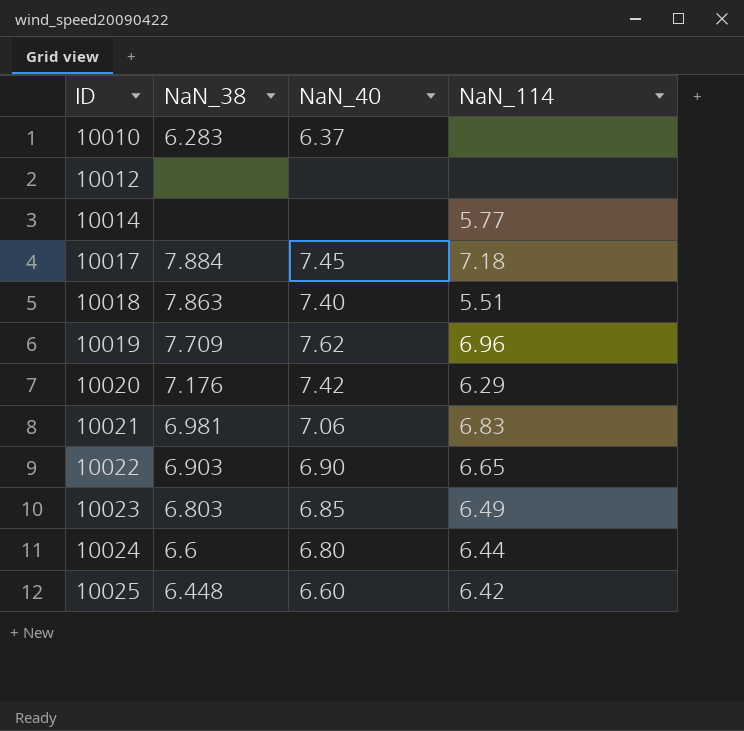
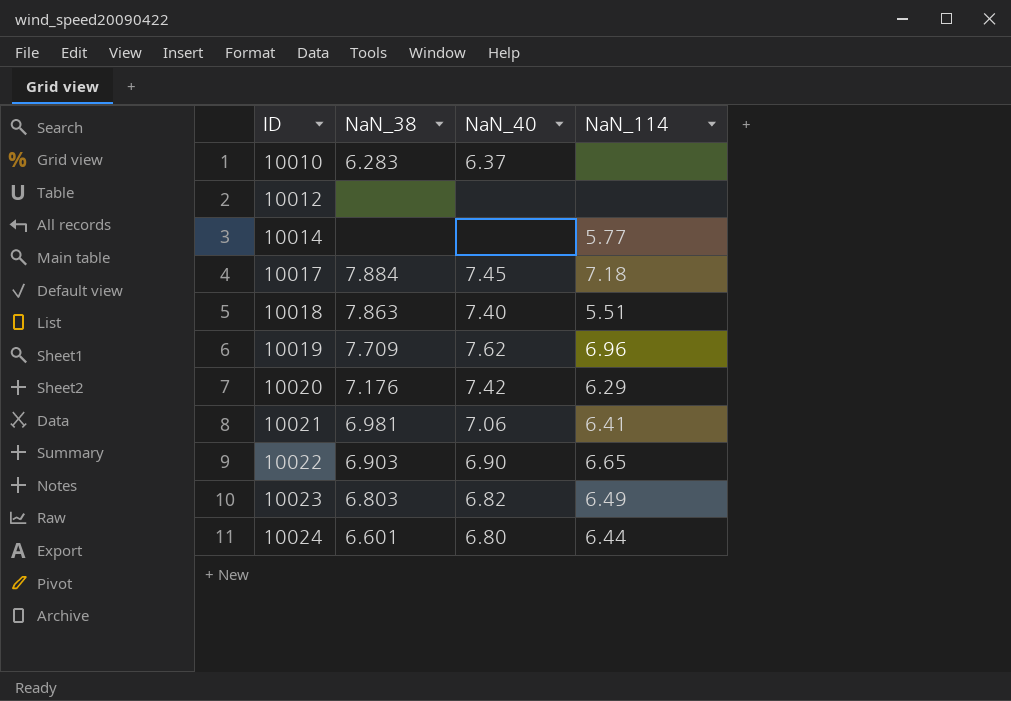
row 10025: 6.448 | 6.60 | 6.42 -> none
10021 | NaN_114: 6.83 -> 6.41
10023 | NaN_40: 6.85 -> 6.82
10024 | NaN_38: 6.6 -> 6.601

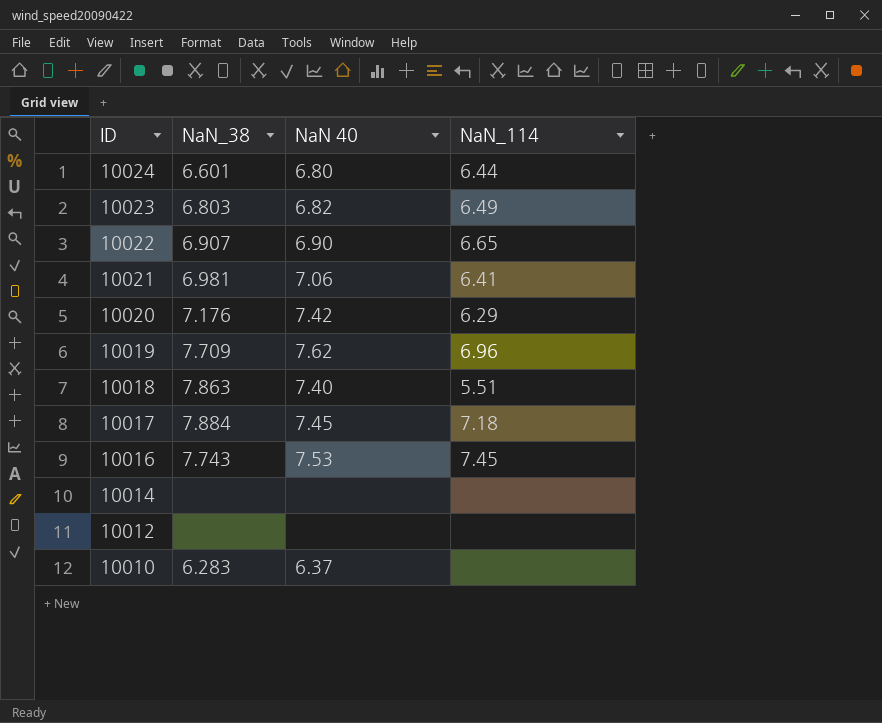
row order: ID ascending -> ID descending
column name: NaN_40 -> NaN 40
10022 | NaN_38: 6.903 -> 6.907
row 10016: none -> 7.743 | 7.53 | 7.45
10014 | NaN_114: 5.77 -> none

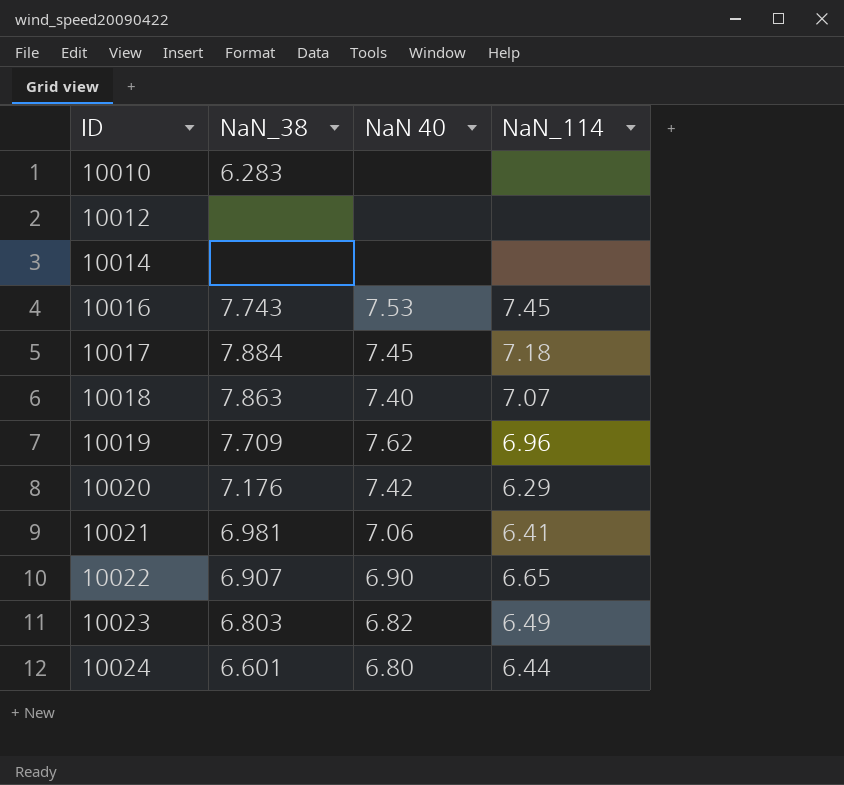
row order: ID descending -> ID ascending
10010 | NaN 40: 6.37 -> none
10018 | NaN_114: 5.51 -> 7.07

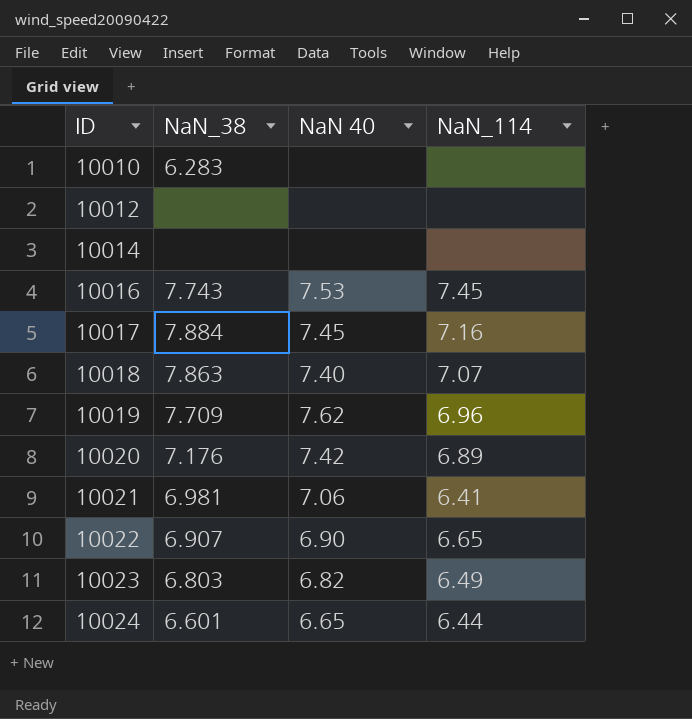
10017 | NaN_114: 7.18 -> 7.16
10020 | NaN_114: 6.29 -> 6.89
10024 | NaN 40: 6.80 -> 6.65

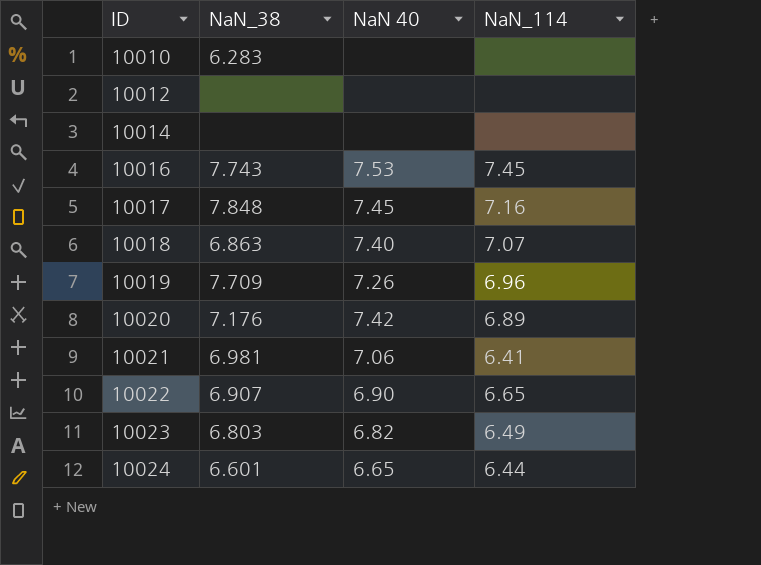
10017 | NaN_38: 7.884 -> 7.848
10018 | NaN_38: 7.863 -> 6.863
10019 | NaN 40: 7.62 -> 7.26

